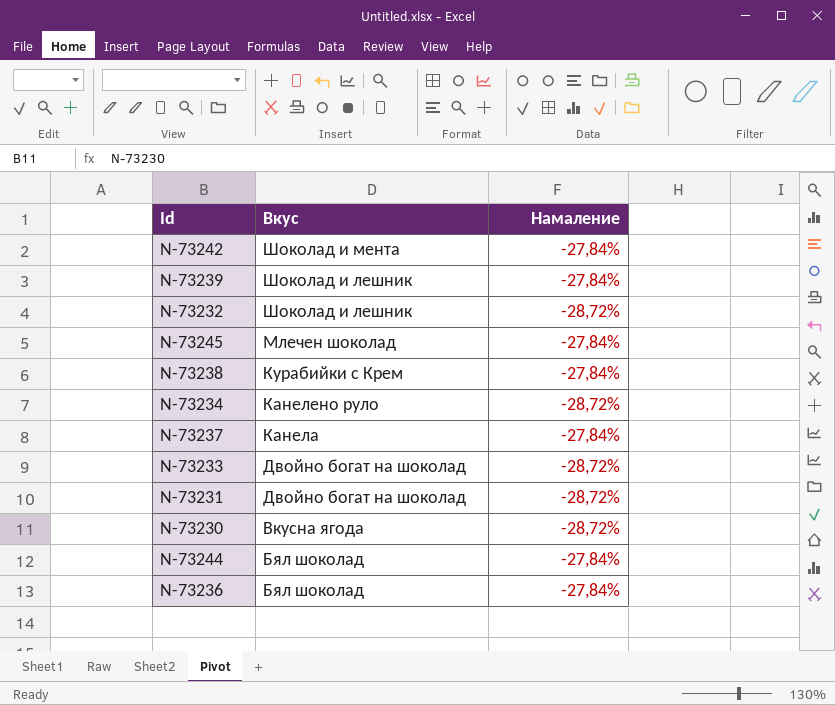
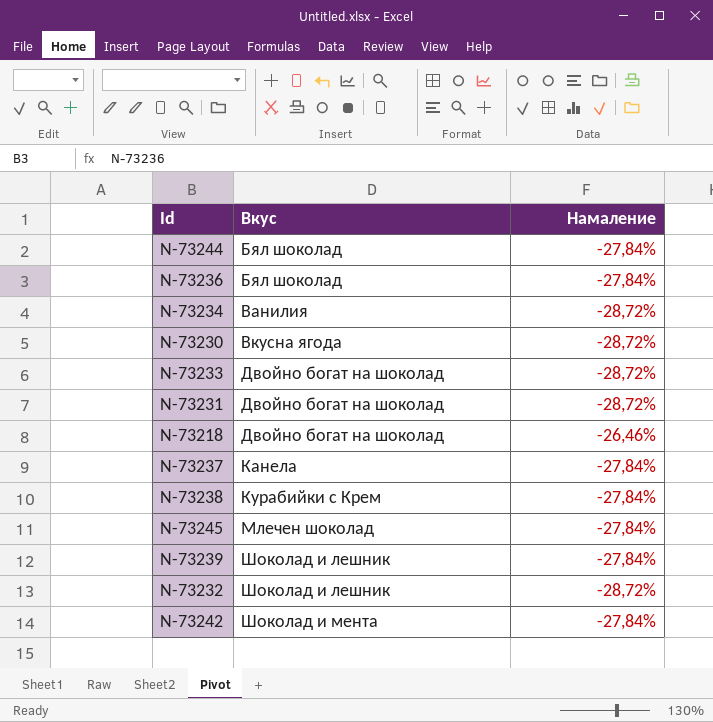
row order: Вкус descending -> Вкус ascending
N-73234 | Вкус: Канелено руло -> Ванилия
row N-73218: none -> Двойно богат на шоколад | -26,46%

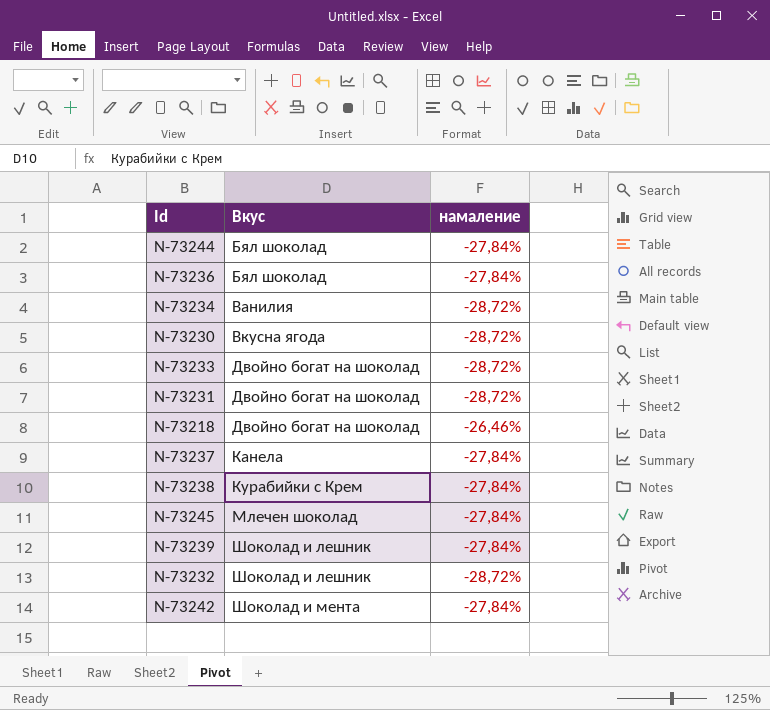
column name: Намаление -> намаление

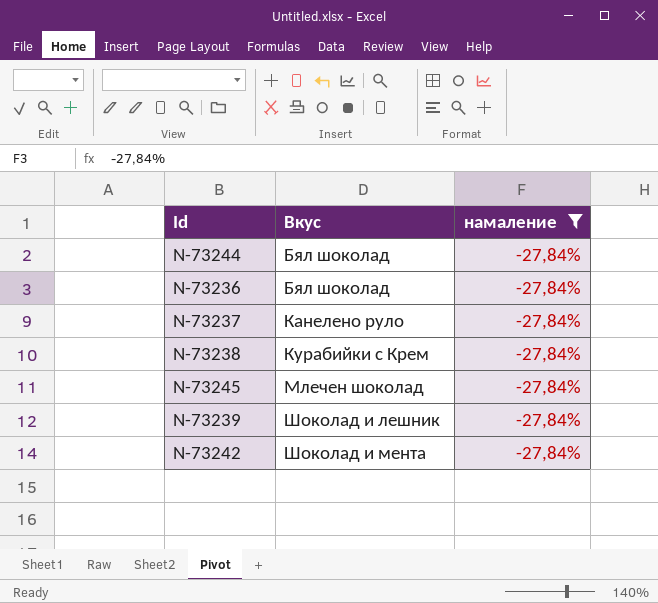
filter: none -> намаление = -27,84%
N-73237 | Вкус: Канела -> Канелено руло

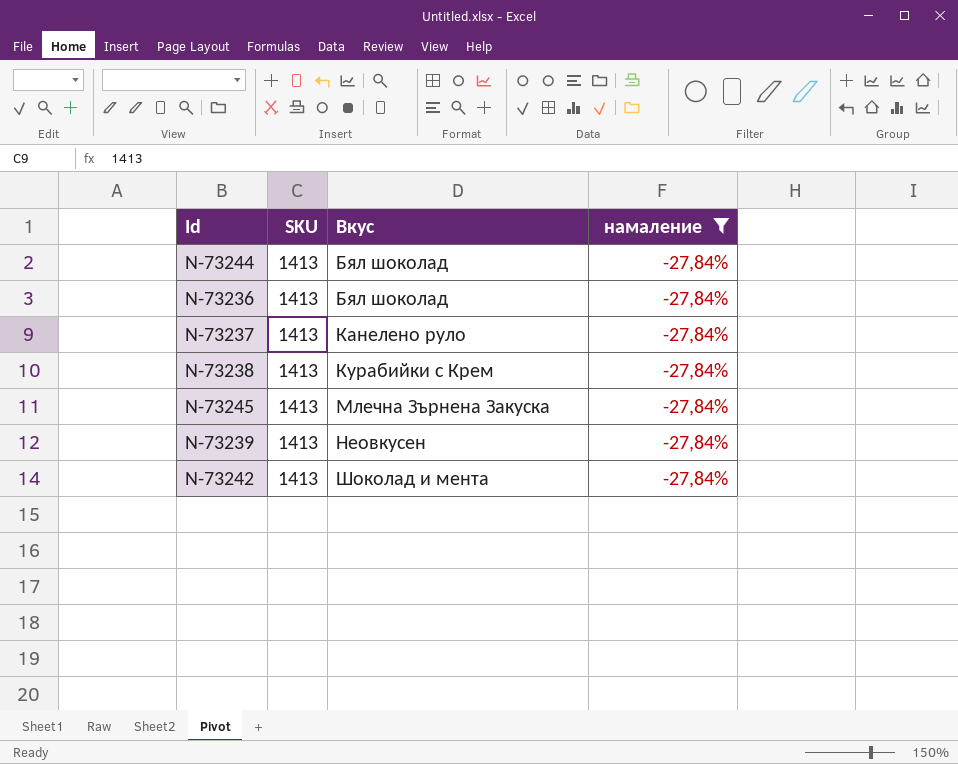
column SKU | position: none -> 2
N-73245 | Вкус: Млечен шоколад -> Млечна Зърнена Закуска
N-73239 | Вкус: Шоколад и лешник -> Неовкусен

